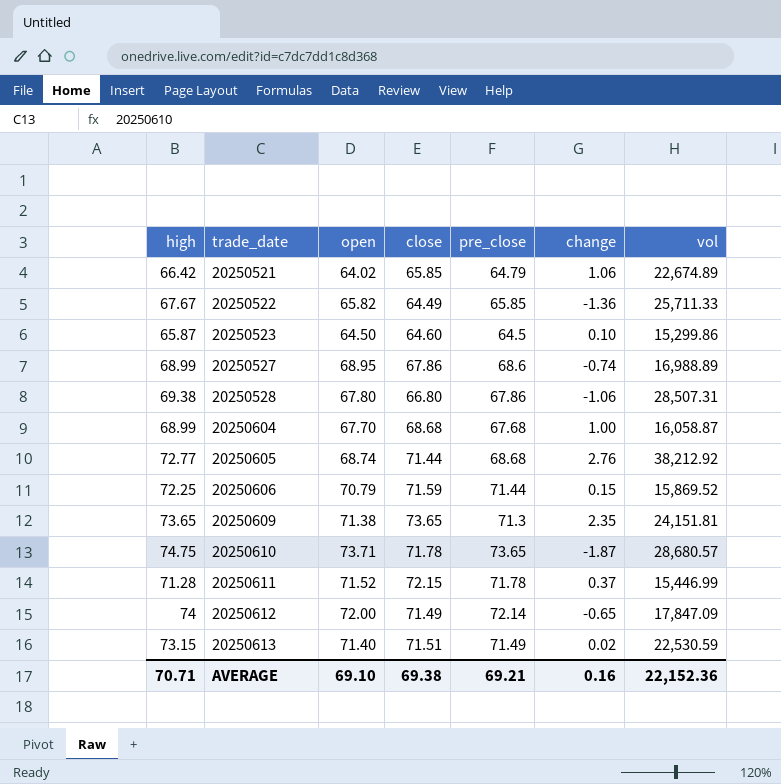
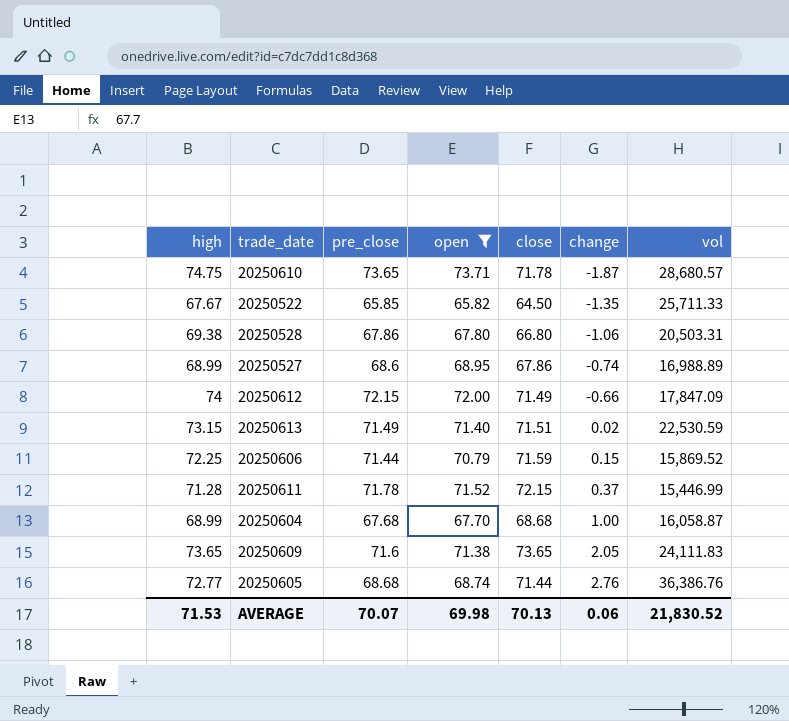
filter: none -> open >= 65.82
row order: trade_date ascending -> change ascending
column pre_close | position: 5 -> 3
20250522 | close: 64.49 -> 64.50
20250522 | change: -1.36 -> -1.35
20250528 | vol: 28,507.31 -> 20,503.31
20250612 | pre_close: 72.14 -> 72.15
20250612 | change: -0.65 -> -0.66
20250609 | pre_close: 71.3 -> 71.6
20250609 | change: 2.35 -> 2.05
20250609 | vol: 24,151.81 -> 24,111.83
20250605 | vol: 38,212.92 -> 36,386.76
AVERAGE | high: 70.71 -> 71.53
AVERAGE | pre_close: 69.21 -> 70.07
AVERAGE | open: 69.10 -> 69.98
AVERAGE | close: 69.38 -> 70.13
AVERAGE | change: 0.16 -> 0.06
AVERAGE | vol: 22,152.36 -> 21,830.52

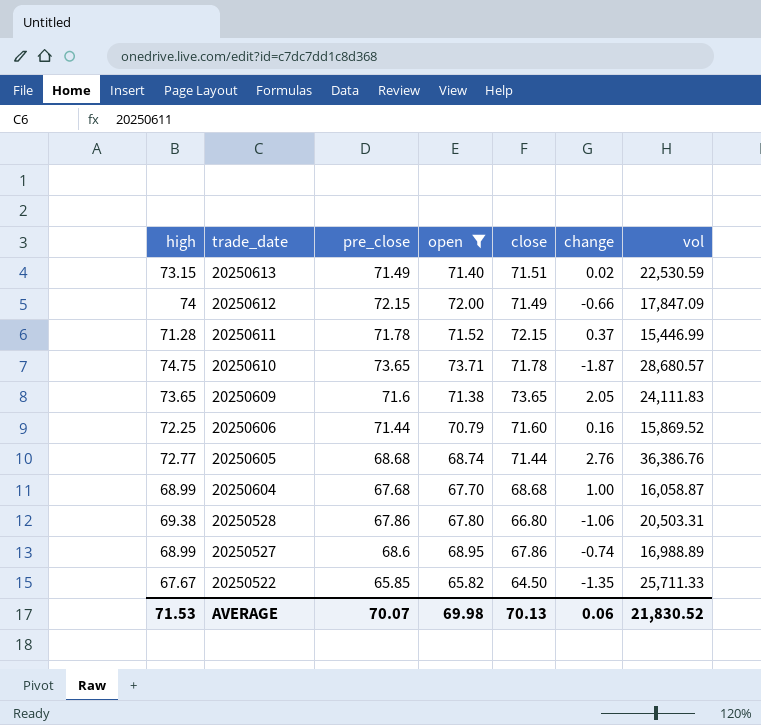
row order: change ascending -> trade_date descending
20250606 | close: 71.59 -> 71.60
20250606 | change: 0.15 -> 0.16

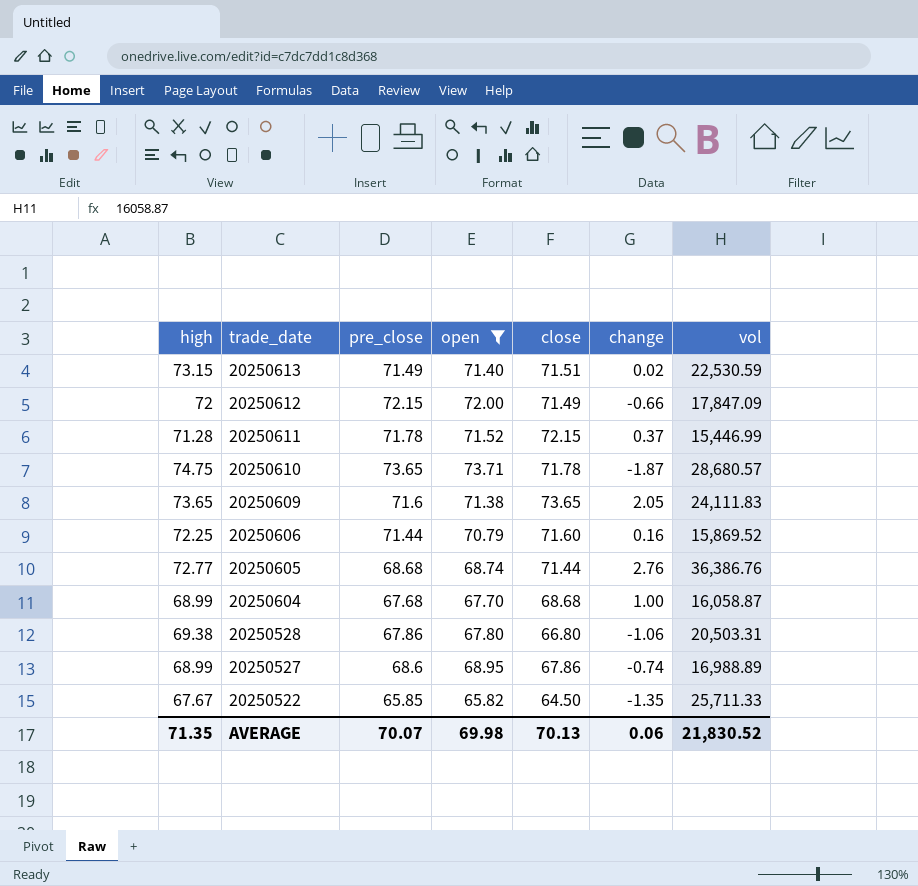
20250612 | high: 74 -> 72
AVERAGE | high: 71.53 -> 71.35

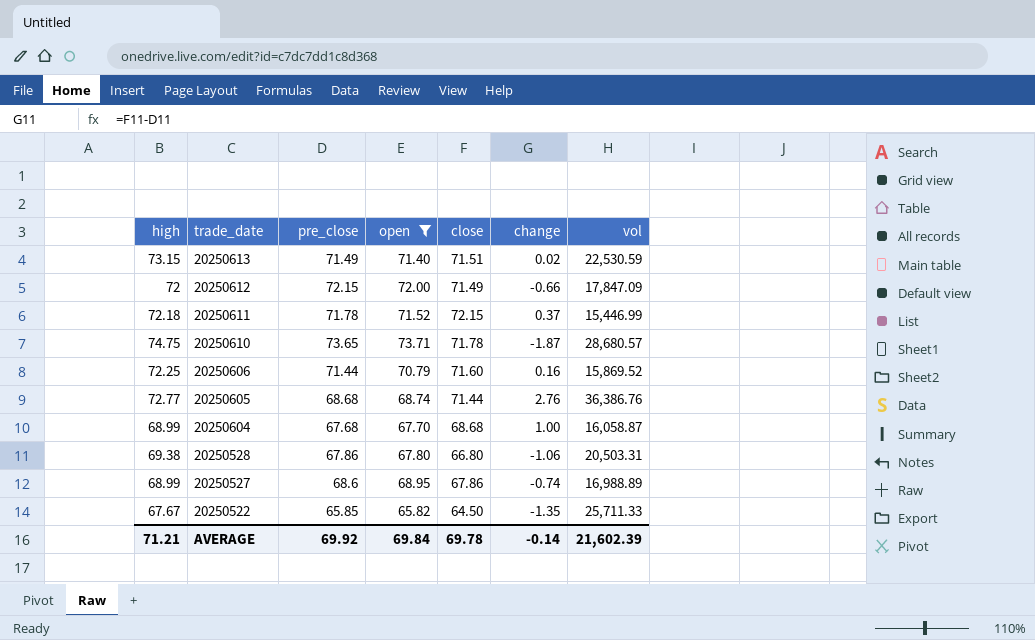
row 20250609: 73.65 | 71.6 | 71.38 | 73.65 | 2.05 | 24,111.83 -> none
20250611 | high: 71.28 -> 72.18
AVERAGE | high: 71.35 -> 71.21
AVERAGE | pre_close: 70.07 -> 69.92
AVERAGE | open: 69.98 -> 69.84
AVERAGE | close: 70.13 -> 69.78
AVERAGE | change: 0.06 -> -0.14
AVERAGE | vol: 21,830.52 -> 21,602.39

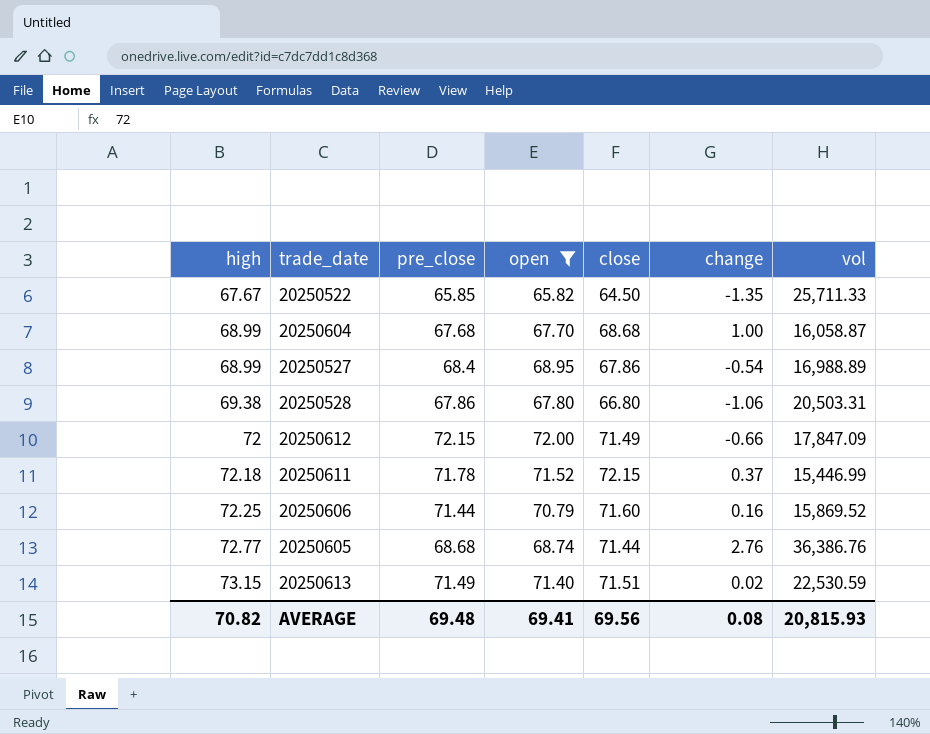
row order: trade_date descending -> high ascending
row 20250610: 74.75 | 73.65 | 73.71 | 71.78 | -1.87 | 28,680.57 -> none
20250527 | pre_close: 68.6 -> 68.4
20250527 | change: -0.74 -> -0.54
AVERAGE | high: 71.21 -> 70.82
AVERAGE | pre_close: 69.92 -> 69.48
AVERAGE | open: 69.84 -> 69.41
AVERAGE | close: 69.78 -> 69.56
AVERAGE | change: -0.14 -> 0.08
AVERAGE | vol: 21,602.39 -> 20,815.93

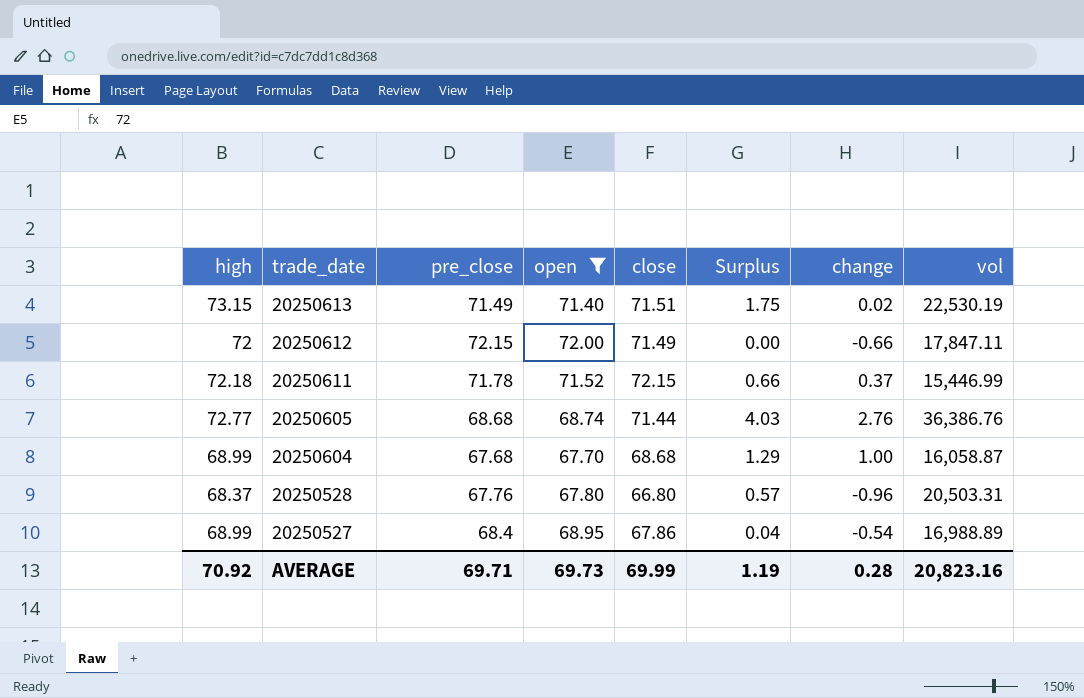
row order: high ascending -> trade_date descending
column Surplus | formula: none -> [high] - [open]
row 20250522: 67.67 | 65.85 | 65.82 | 64.50 | -1.35 | 25,711.33 -> none
row 20250606: 72.25 | 71.44 | 70.79 | 71.60 | 0.16 | 15,869.52 -> none
20250613 | vol: 22,530.59 -> 22,530.19
20250612 | vol: 17,847.09 -> 17,847.11
20250528 | high: 69.38 -> 68.37
20250528 | pre_close: 67.86 -> 67.76
20250528 | change: -1.06 -> -0.96
AVERAGE | high: 70.82 -> 70.92
AVERAGE | pre_close: 69.48 -> 69.71
AVERAGE | open: 69.41 -> 69.73
AVERAGE | close: 69.56 -> 69.99
AVERAGE | change: 0.08 -> 0.28
AVERAGE | vol: 20,815.93 -> 20,823.16

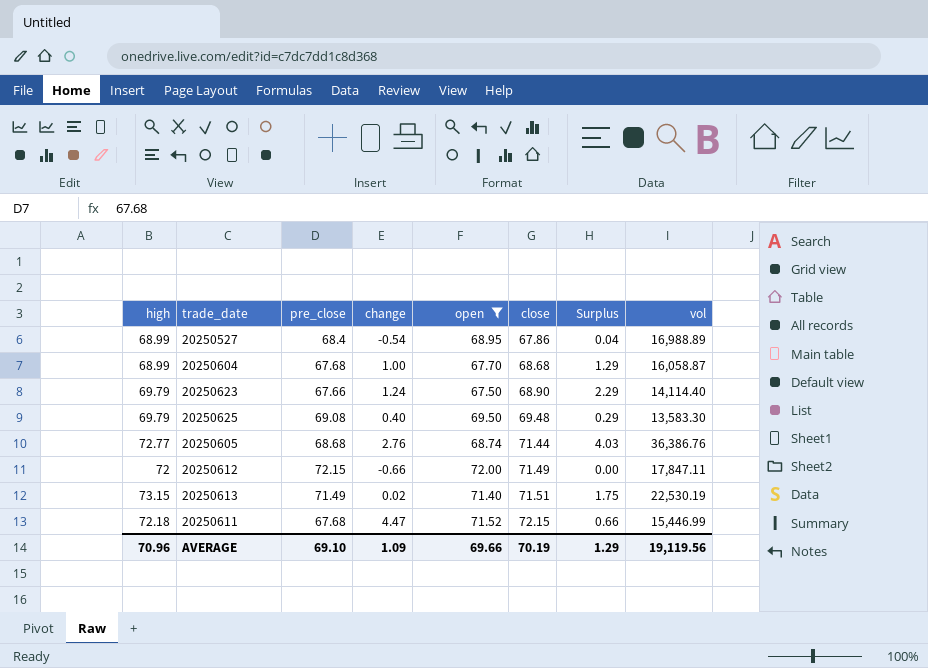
row order: trade_date descending -> close ascending
column change | position: 7 -> 4
row 20250528: 68.37 | 67.76 | 67.80 | 66.80 | 0.57 | -0.96 | 20,503.31 -> none
row 20250623: none -> 69.79 | 67.66 | 1.24 | 67.50 | 68.90 | 2.29 | 14,114.40
row 20250625: none -> 69.79 | 69.08 | 0.40 | 69.50 | 69.48 | 0.29 | 13,583.30
20250611 | pre_close: 71.78 -> 67.68
20250611 | change: 0.37 -> 4.47
AVERAGE | high: 70.92 -> 70.96
AVERAGE | pre_close: 69.71 -> 69.10
AVERAGE | change: 0.28 -> 1.09
AVERAGE | open: 69.73 -> 69.66
AVERAGE | close: 69.99 -> 70.19
AVERAGE | Surplus: 1.19 -> 1.29
AVERAGE | vol: 20,823.16 -> 19,119.56

